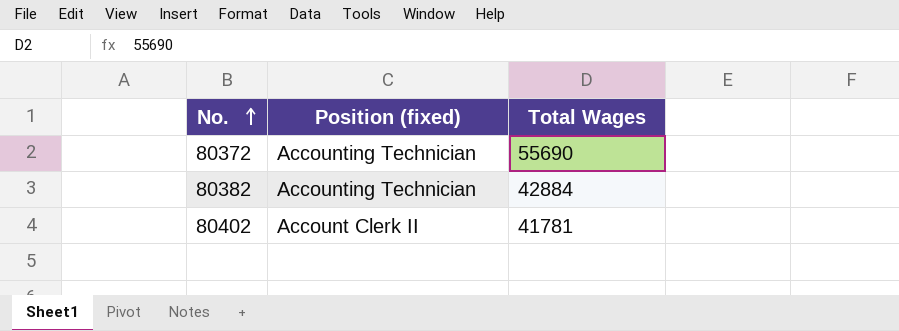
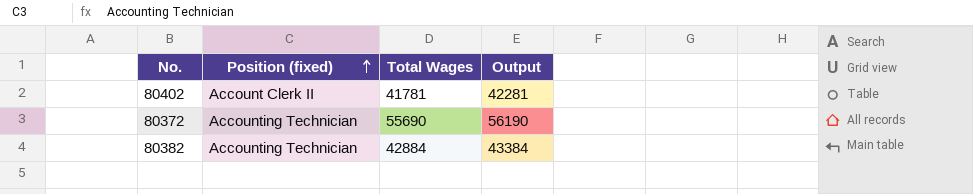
row order: No. ascending -> Position (fixed) ascending
column Output | formula: none -> [Total Wages] + 500

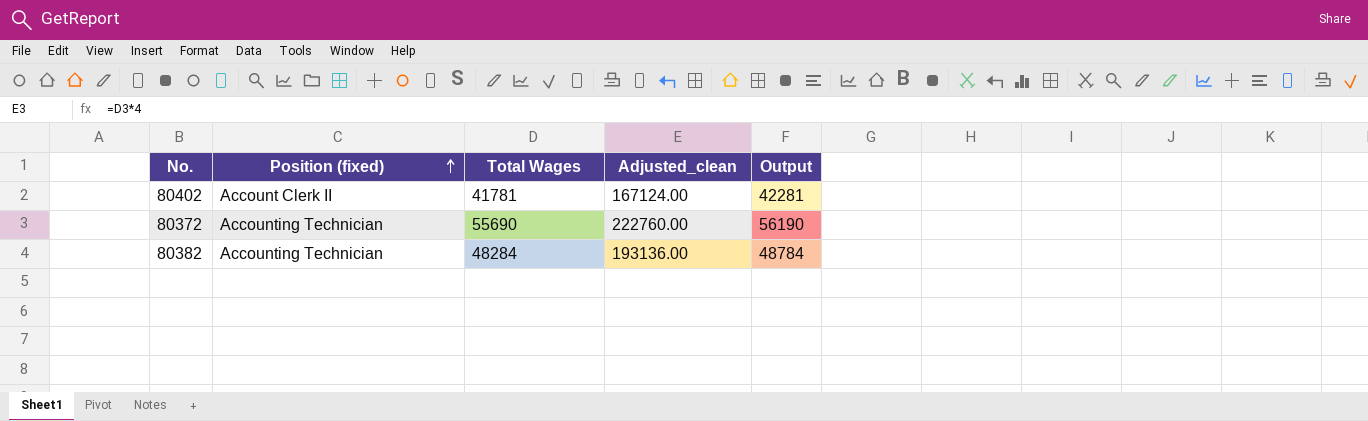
column Adjusted_clean | formula: none -> [Total Wages] * 4
80382 | Total Wages: 42884 -> 48284
80382 | Output: 43384 -> 48784

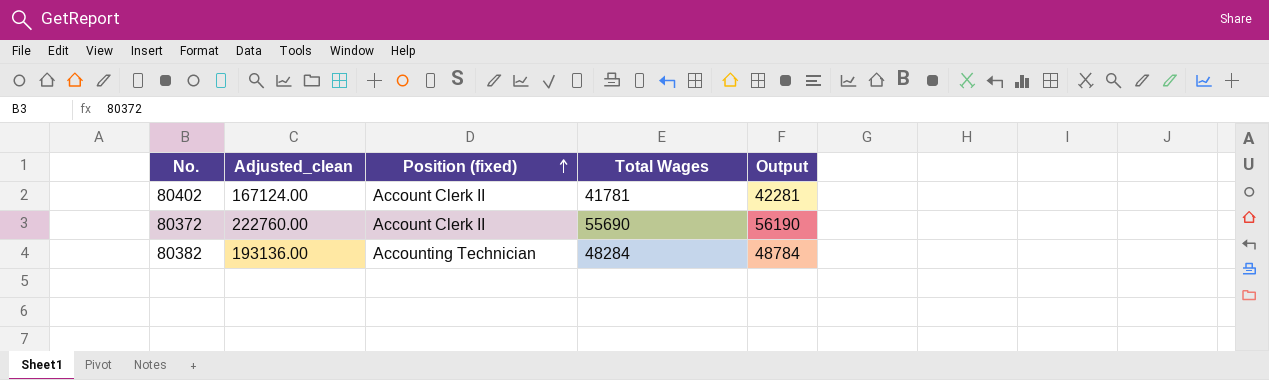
column Adjusted_clean | position: 4 -> 2
80372 | Position (fixed): Accounting Technician -> Account Clerk II

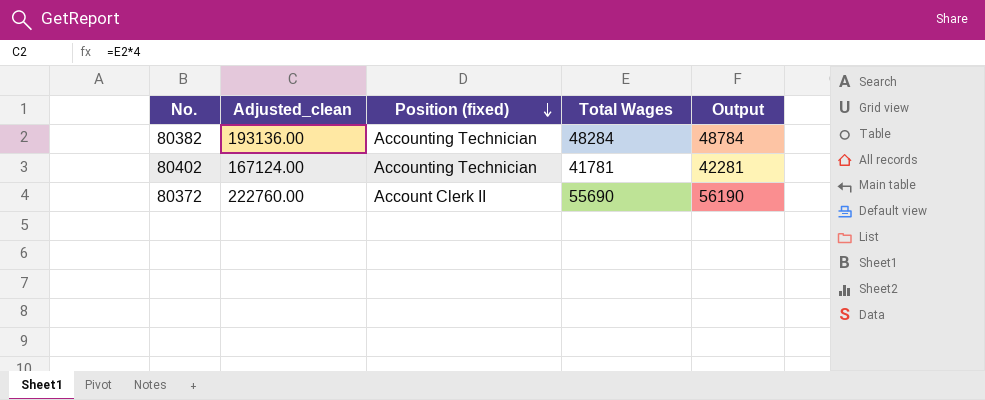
row order: Position (fixed) ascending -> Position (fixed) descending
80402 | Position (fixed): Account Clerk II -> Accounting Technician

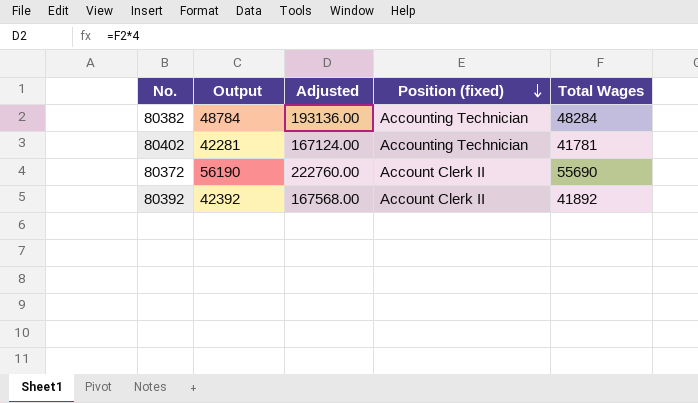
column Output | position: 5 -> 2
column name: Adjusted_clean -> Adjusted
row 80392: none -> 42392 | 167568.00 | Account Clerk II | 41892

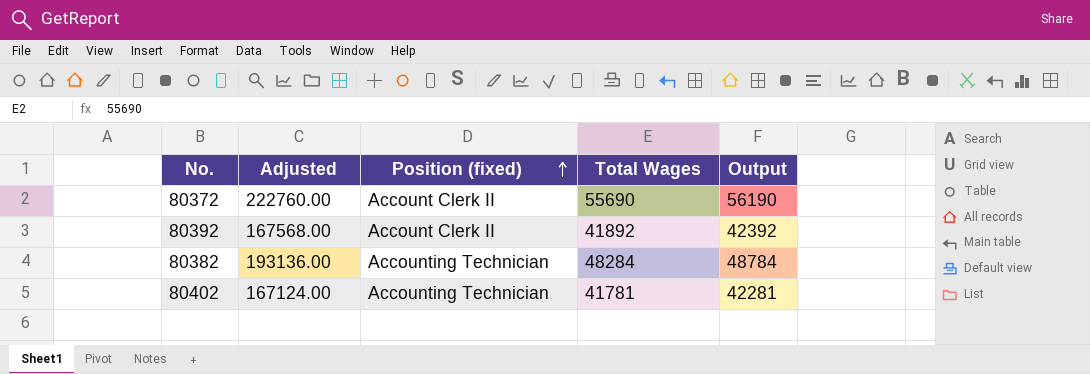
row order: Position (fixed) descending -> Position (fixed) ascending
column Output | position: 2 -> 5

